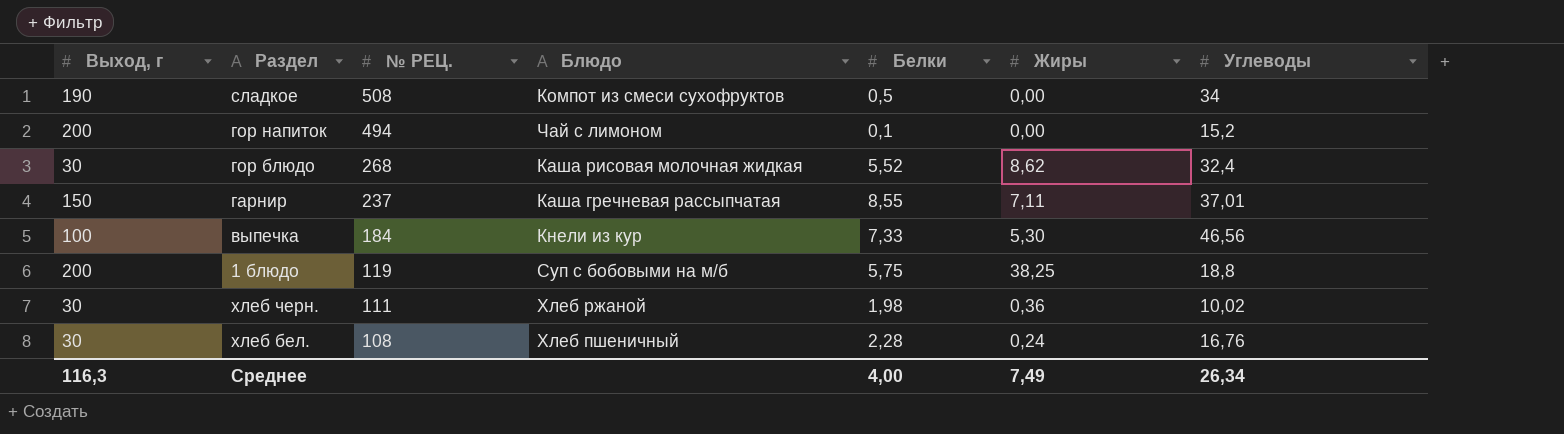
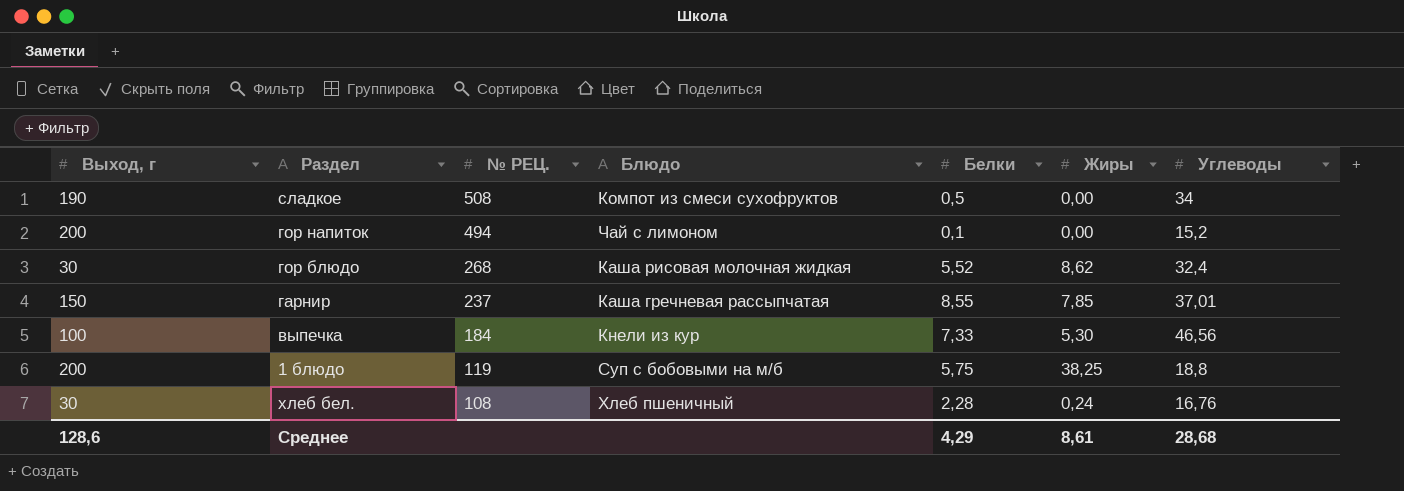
row хлеб черн.: 30 | 111 | Хлеб ржаной | 1,98 | 0,36 | 10,02 -> none
гарнир | Жиры: 7,11 -> 7,85
Среднее | Выход, г: 116,3 -> 128,6
Среднее | Белки: 4,00 -> 4,29
Среднее | Жиры: 7,49 -> 8,61
Среднее | Углеводы: 26,34 -> 28,68

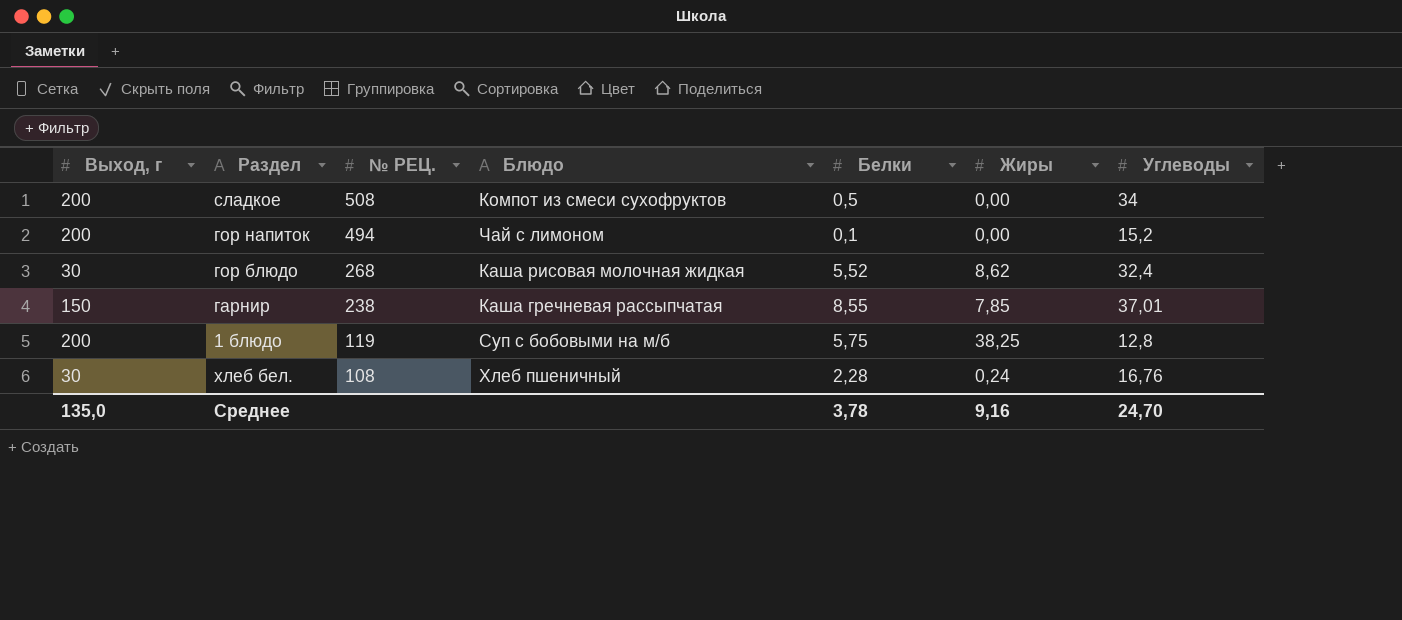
row выпечка: 100 | 184 | Кнели из кур | 7,33 | 5,30 | 46,56 -> none
сладкое | Выход, г: 190 -> 200
гарнир | № РЕЦ.: 237 -> 238
1 блюдо | Углеводы: 18,8 -> 12,8
Среднее | Выход, г: 128,6 -> 135,0
Среднее | Белки: 4,29 -> 3,78
Среднее | Жиры: 8,61 -> 9,16
Среднее | Углеводы: 28,68 -> 24,70

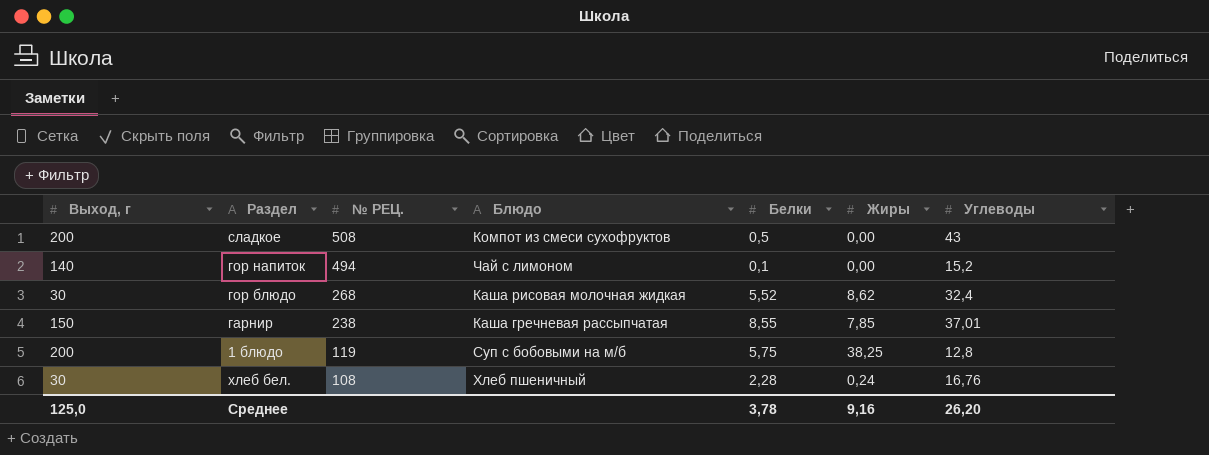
сладкое | Углеводы: 34 -> 43
гор напиток | Выход, г: 200 -> 140
Среднее | Выход, г: 135,0 -> 125,0
Среднее | Углеводы: 24,70 -> 26,20

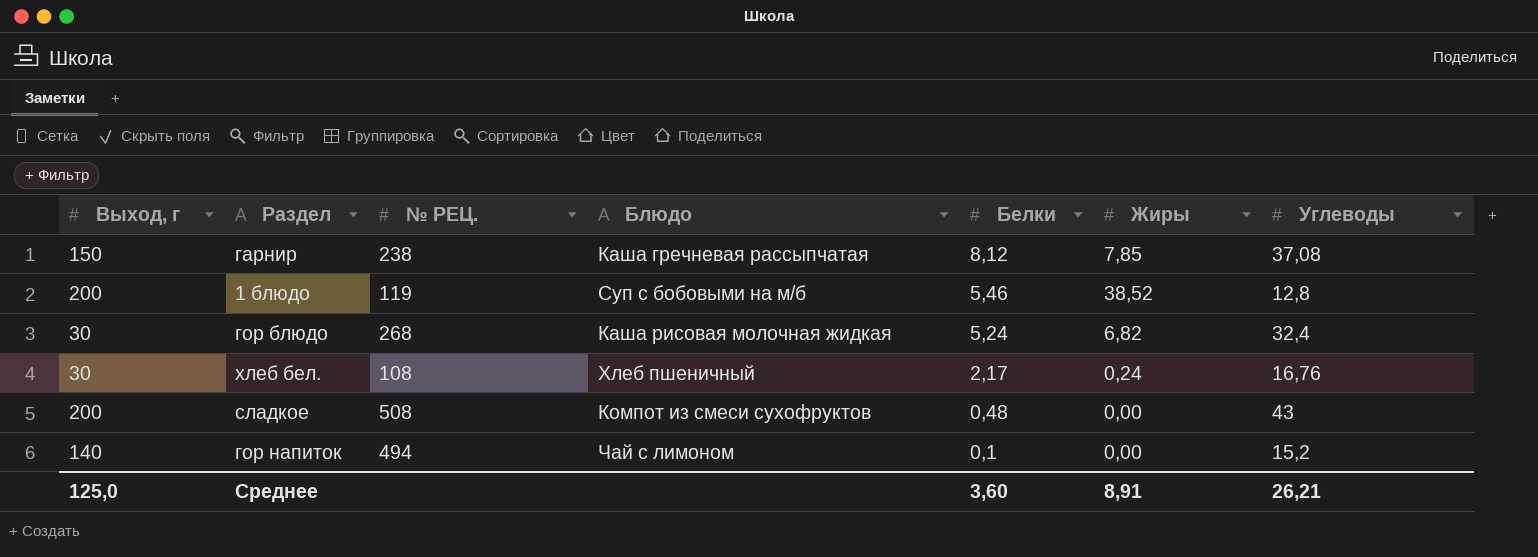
row order: № РЕЦ. descending -> Белки descending
гарнир | Белки: 8,55 -> 8,12
гарнир | Углеводы: 37,01 -> 37,08
1 блюдо | Белки: 5,75 -> 5,46
1 блюдо | Жиры: 38,25 -> 38,52
гор блюдо | Белки: 5,52 -> 5,24
гор блюдо | Жиры: 8,62 -> 6,82
хлеб бел. | Белки: 2,28 -> 2,17
сладкое | Белки: 0,5 -> 0,48
Среднее | Белки: 3,78 -> 3,60
Среднее | Жиры: 9,16 -> 8,91
Среднее | Углеводы: 26,20 -> 26,21

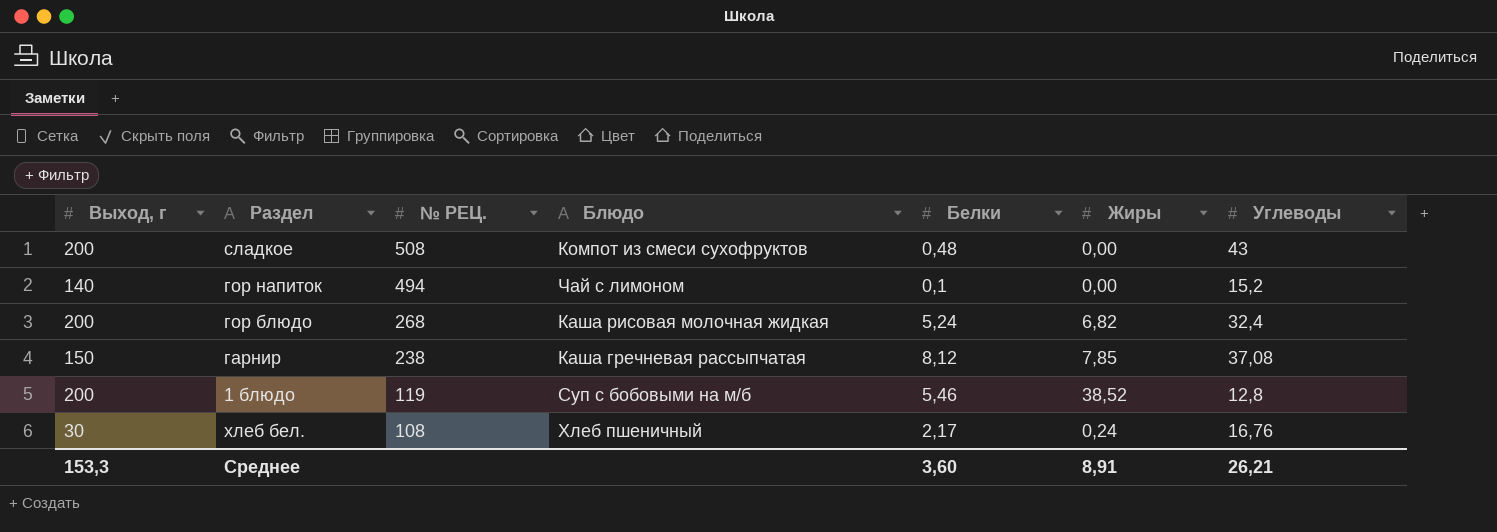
row order: Белки descending -> № РЕЦ. descending
гор блюдо | Выход, г: 30 -> 200
Среднее | Выход, г: 125,0 -> 153,3

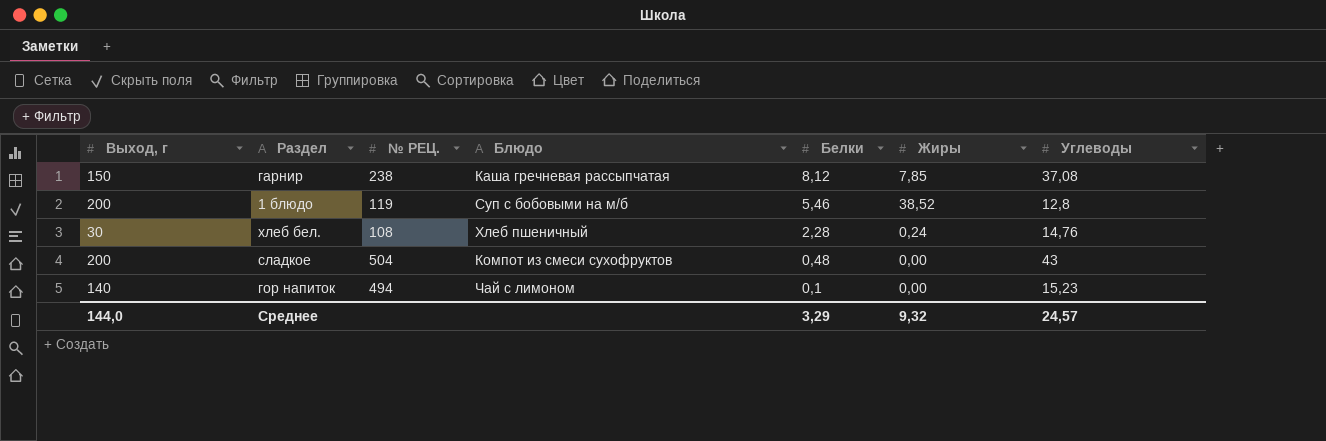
row order: № РЕЦ. descending -> Белки descending
row гор блюдо: 200 | 268 | Каша рисовая молочная жидкая | 5,24 | 6,82 | 32,4 -> none
хлеб бел. | Белки: 2,17 -> 2,28
хлеб бел. | Углеводы: 16,76 -> 14,76
сладкое | № РЕЦ.: 508 -> 504
гор напиток | Углеводы: 15,2 -> 15,23
Среднее | Выход, г: 153,3 -> 144,0
Среднее | Белки: 3,60 -> 3,29
Среднее | Жиры: 8,91 -> 9,32
Среднее | Углеводы: 26,21 -> 24,57

